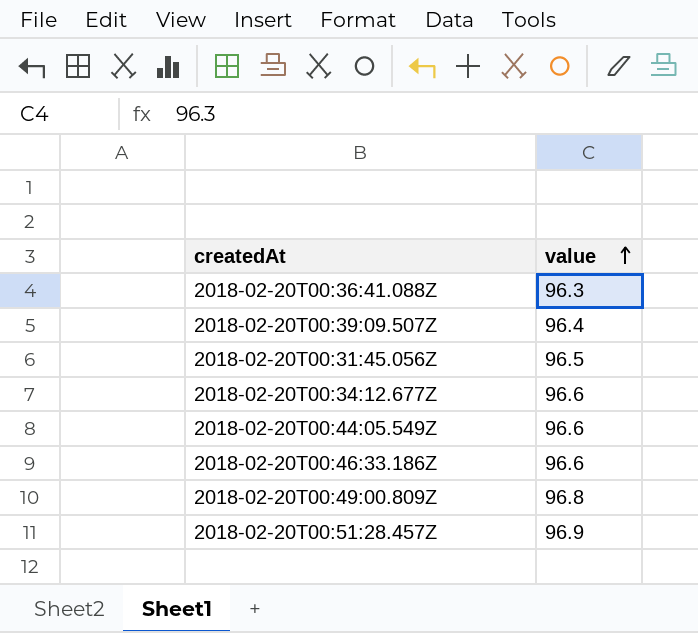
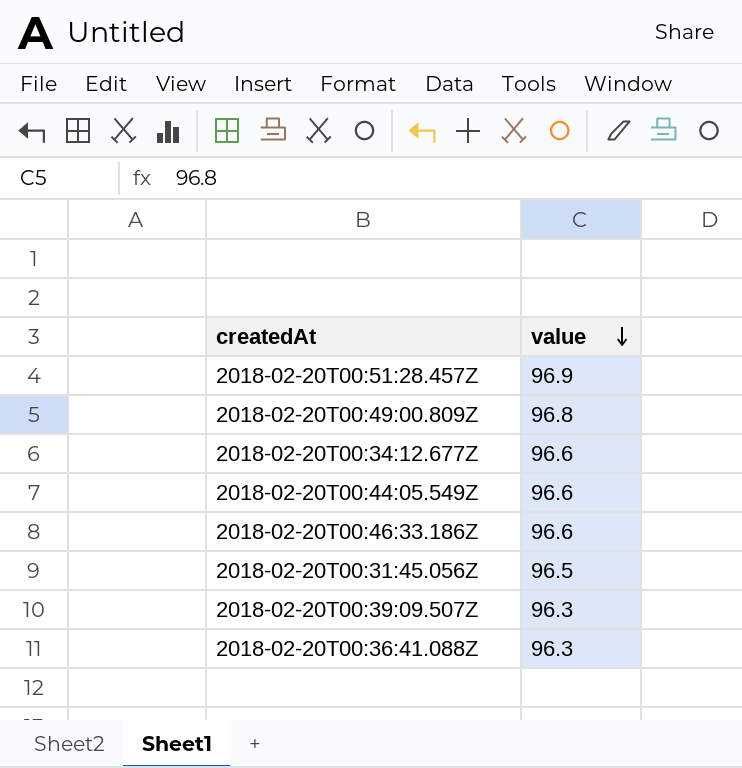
row order: value ascending -> value descending
2018-02-20T00:39:09.507Z | value: 96.4 -> 96.3

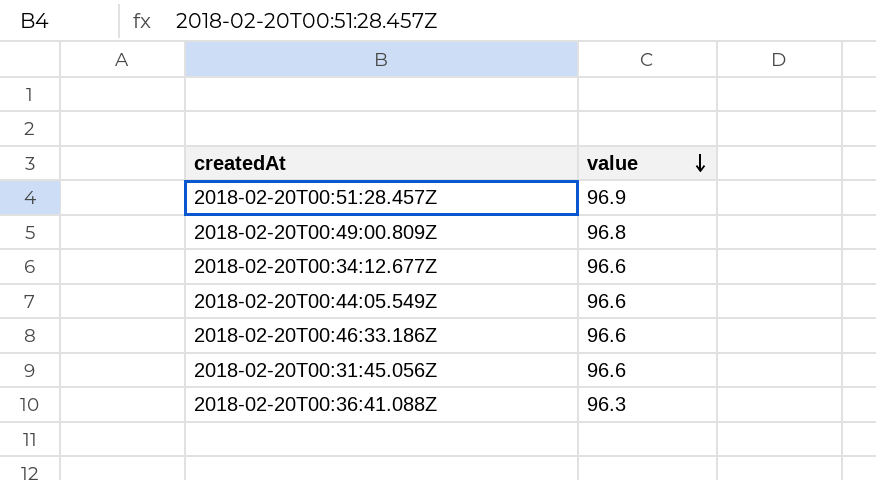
row 2018-02-20T00:39:09.507Z: 96.3 -> none
2018-02-20T00:31:45.056Z | value: 96.5 -> 96.6

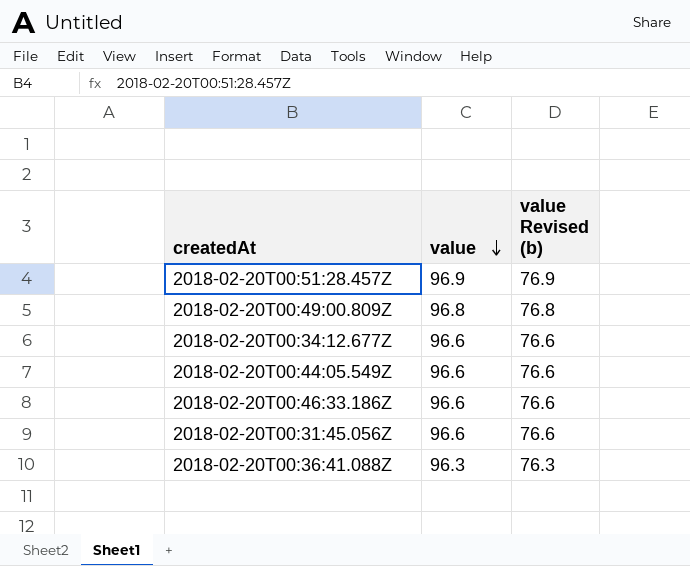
column value Revised (b) | formula: none -> [value] - 20

